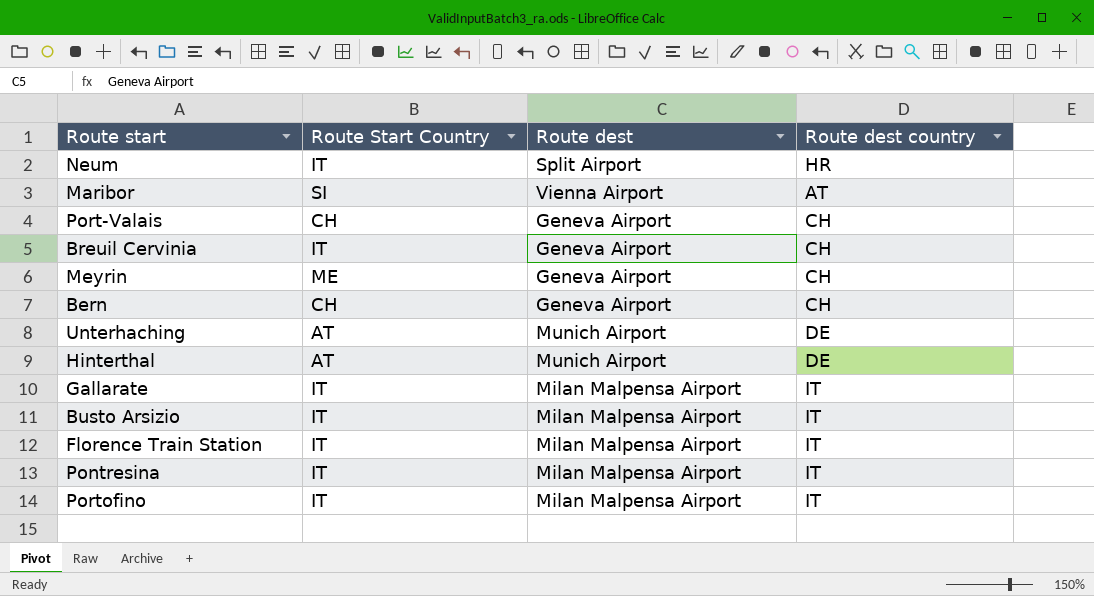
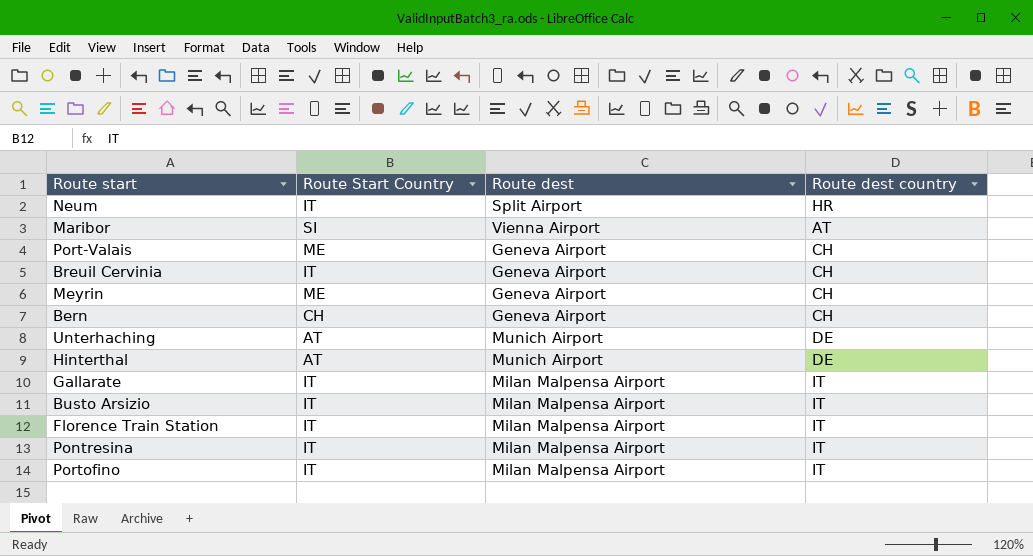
Port-Valais | Route Start Country: CH -> ME

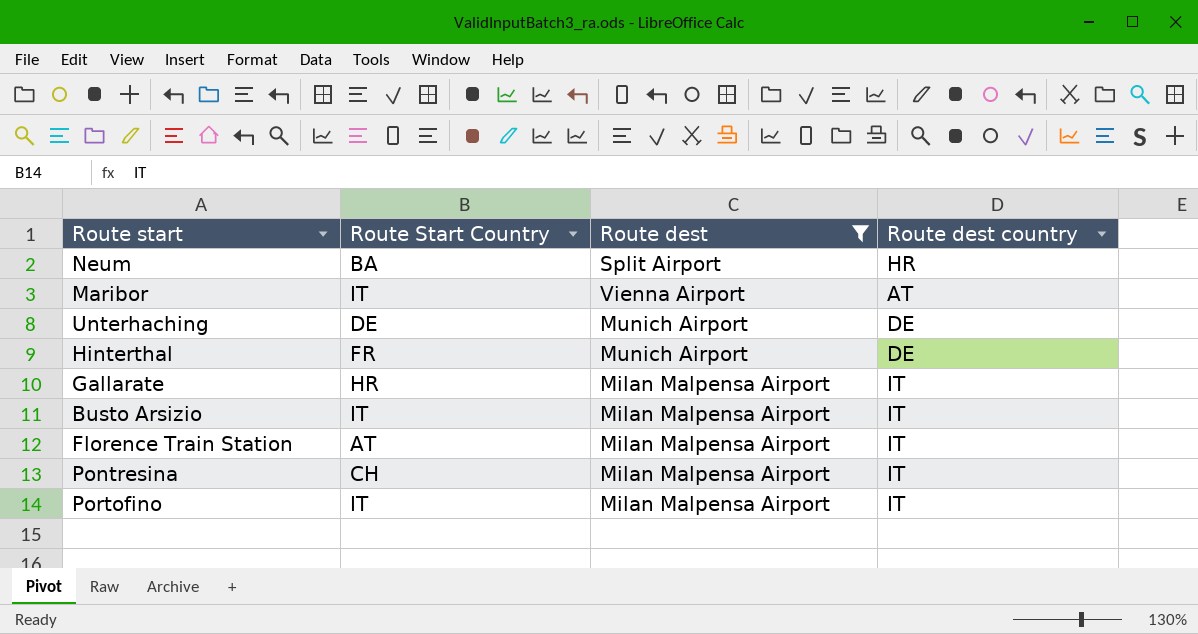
filter: none -> Route dest != Geneva Airport
Neum | Route Start Country: IT -> BA
Maribor | Route Start Country: SI -> IT
Unterhaching | Route Start Country: AT -> DE
Hinterthal | Route Start Country: AT -> FR
Gallarate | Route Start Country: IT -> HR
Florence Train Station | Route Start Country: IT -> AT
Pontresina | Route Start Country: IT -> CH

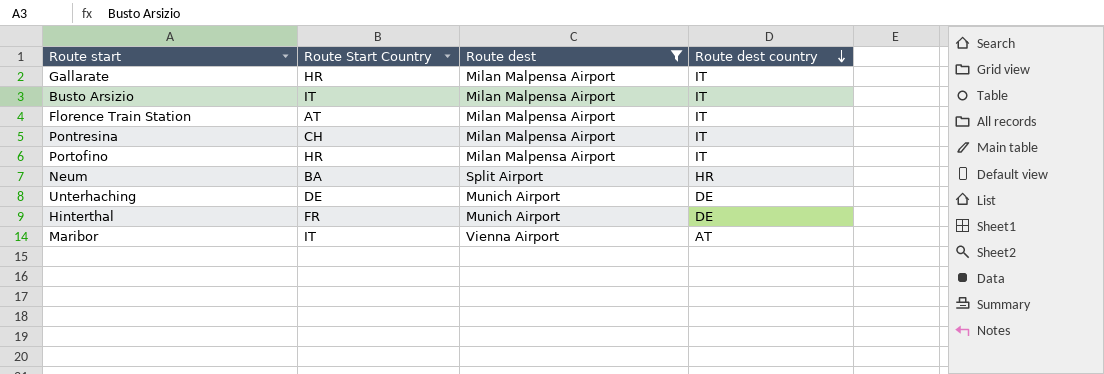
row order: none -> Route dest country descending
Portofino | Route Start Country: IT -> HR

